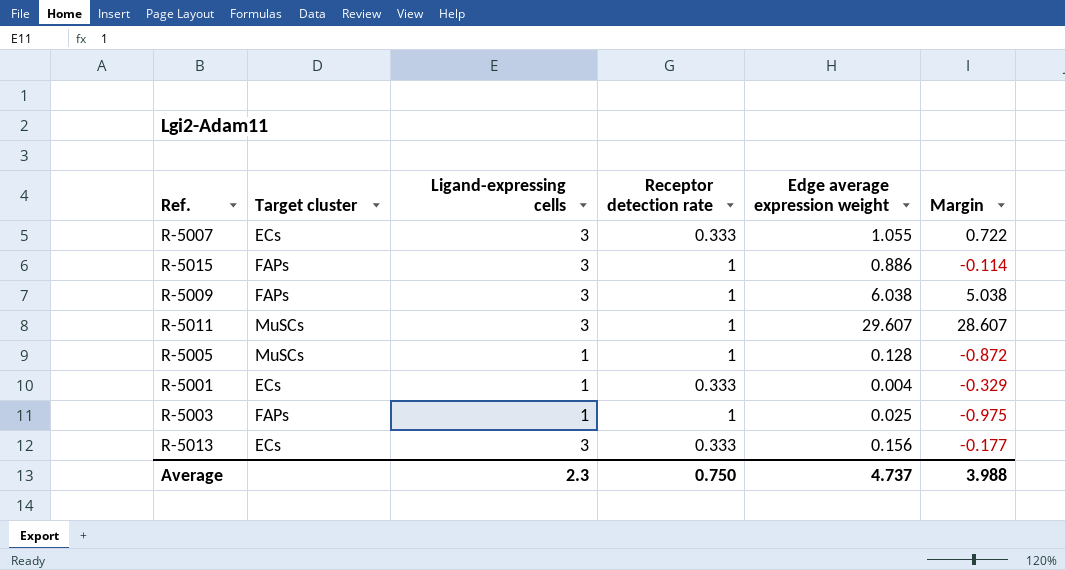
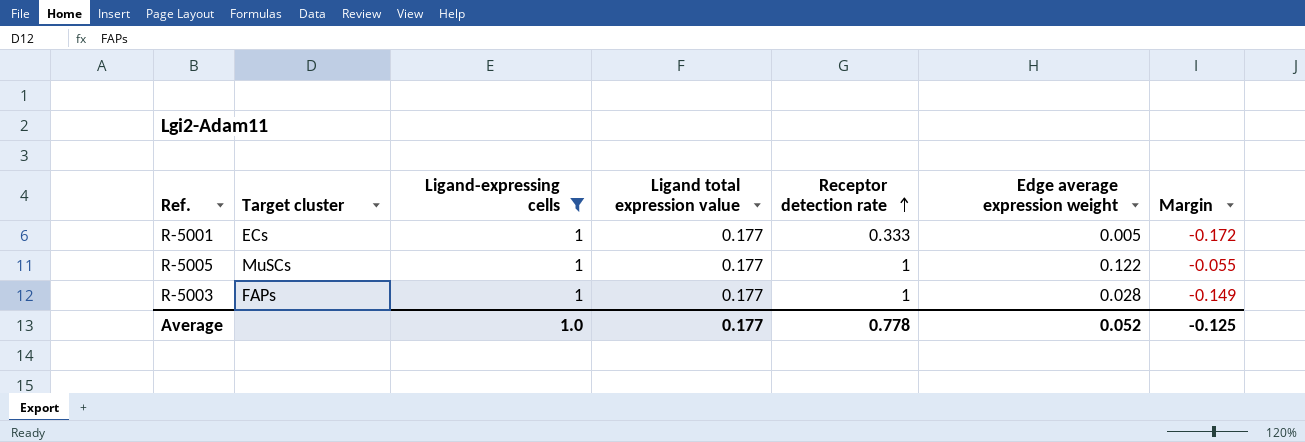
filter: none -> Ligand-expressing cells = 1
row order: none -> Receptor detection rate ascending
column Ligand total expression value | position: none -> 4
column Margin | formula: [Edge average expression weight] - [Receptor detection rate] -> [Edge average expression weight] - [Ligand total expression value]
R-5001 | Edge average expression weight: 0.004 -> 0.005
R-5005 | Edge average expression weight: 0.128 -> 0.122
R-5003 | Edge average expression weight: 0.025 -> 0.028
Average | Ligand-expressing cells: 2.3 -> 1.0
Average | Receptor detection rate: 0.750 -> 0.778
Average | Edge average expression weight: 4.737 -> 0.052
Average | Margin: 3.988 -> -0.125

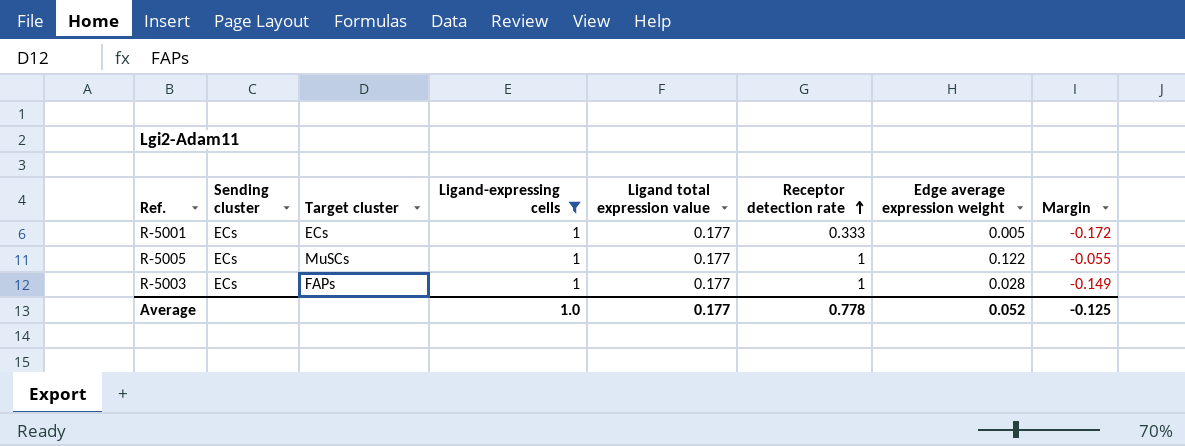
column Sending cluster | position: none -> 2

